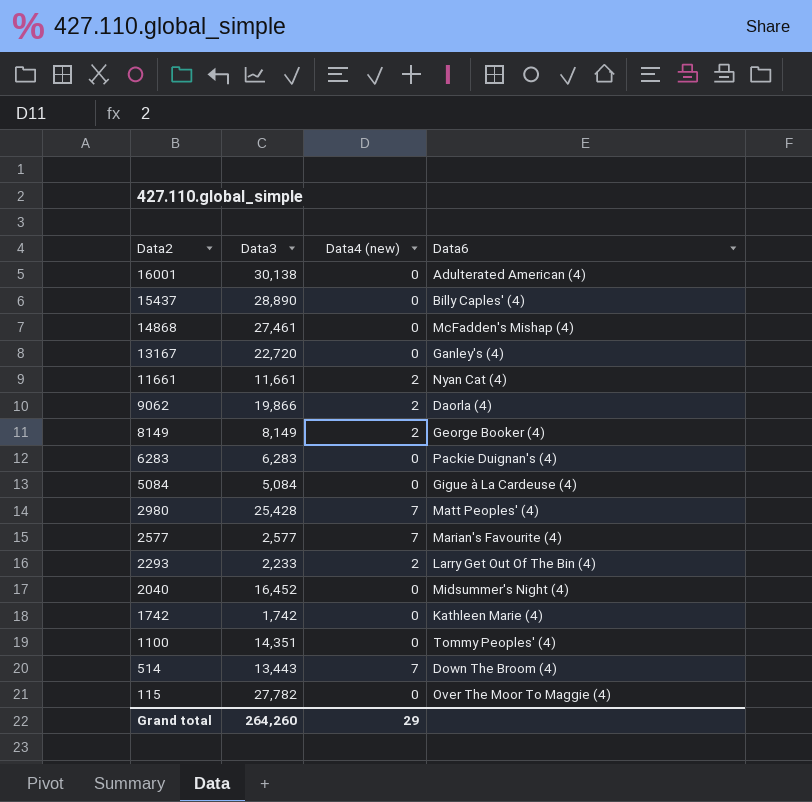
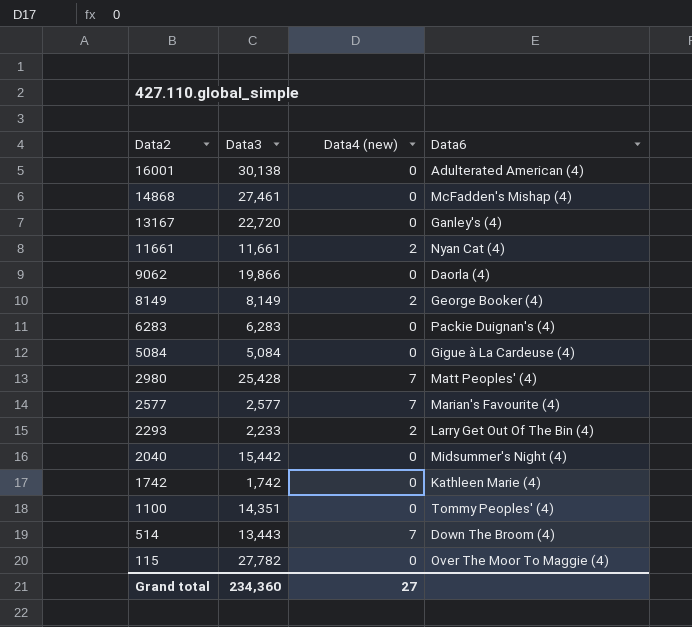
row 15437: 28,890 | 0 | Billy Caples' (4) -> none
9062 | Data4 (new): 2 -> 0
2040 | Data3: 16,452 -> 15,442
Grand total | Data3: 264,260 -> 234,360
Grand total | Data4 (new): 29 -> 27

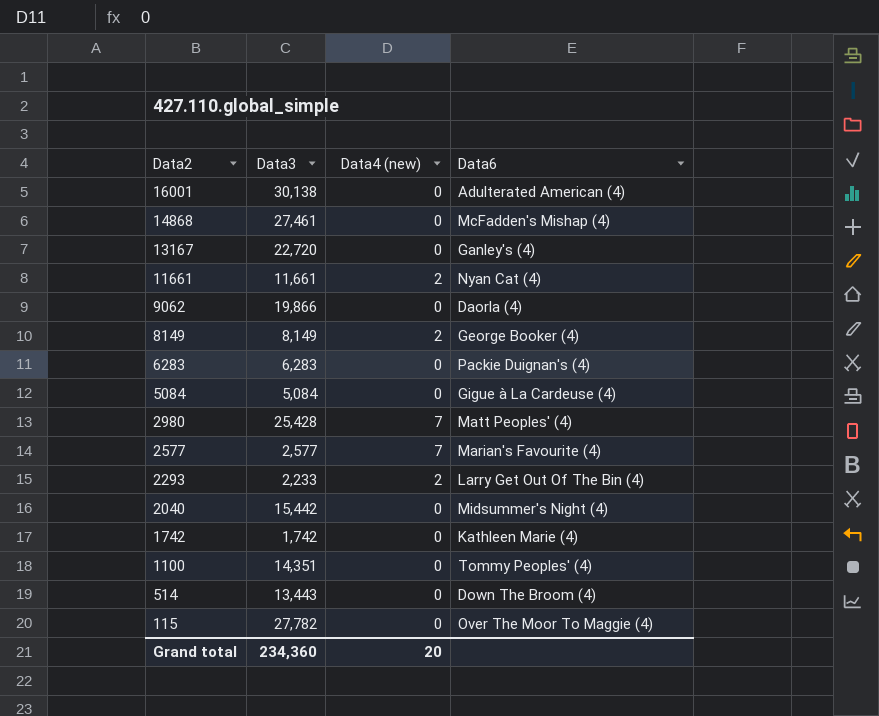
514 | Data4 (new): 7 -> 0
Grand total | Data4 (new): 27 -> 20

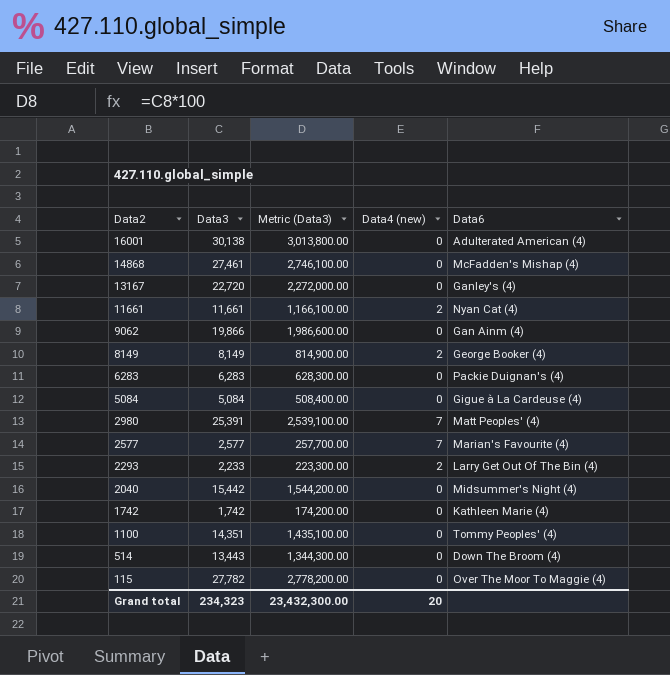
column Metric (Data3) | formula: none -> [Data3] * 100
9062 | Data6: Daorla (4) -> Gan Ainm (4)
2980 | Data3: 25,428 -> 25,391
Grand total | Data3: 234,360 -> 234,323

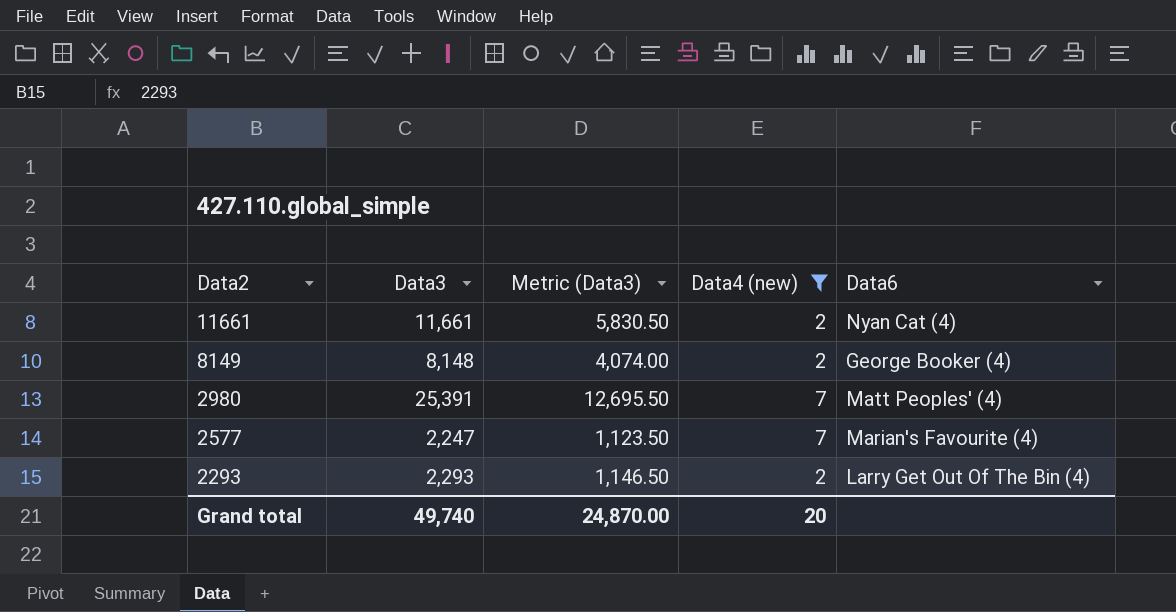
filter: none -> Data4 (new) != 0
column Metric (Data3) | formula: [Data3] * 100 -> [Data3] * 0.5
8149 | Data3: 8,149 -> 8,148
2577 | Data3: 2,577 -> 2,247
2293 | Data3: 2,233 -> 2,293
Grand total | Data3: 234,323 -> 49,740
Grand total | Metric (Data3): 23,432,300.00 -> 24,870.00

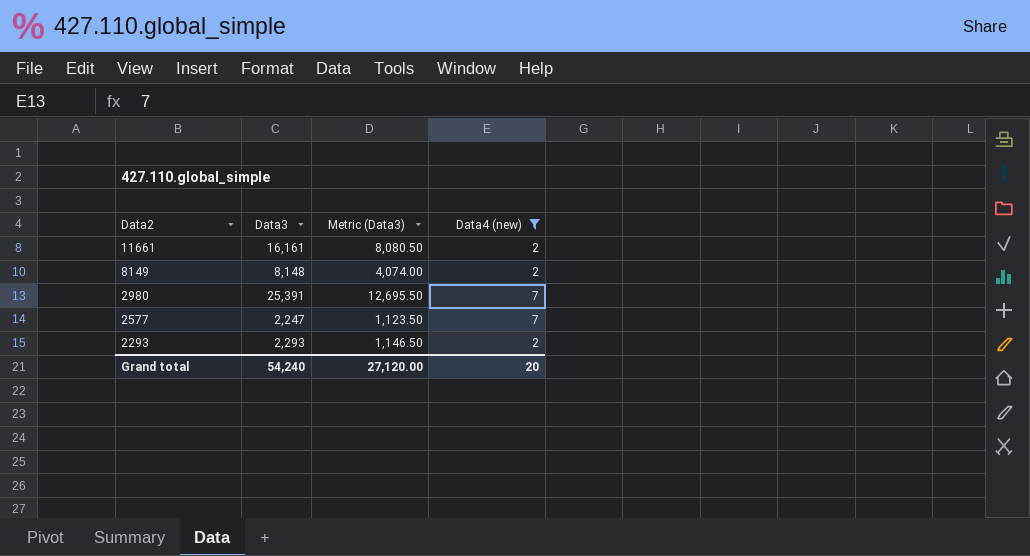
column Data6 | position: 5 -> none
11661 | Data3: 11,661 -> 16,161
11661 | Metric (Data3): 5,830.50 -> 8,080.50
Grand total | Data3: 49,740 -> 54,240
Grand total | Metric (Data3): 24,870.00 -> 27,120.00

